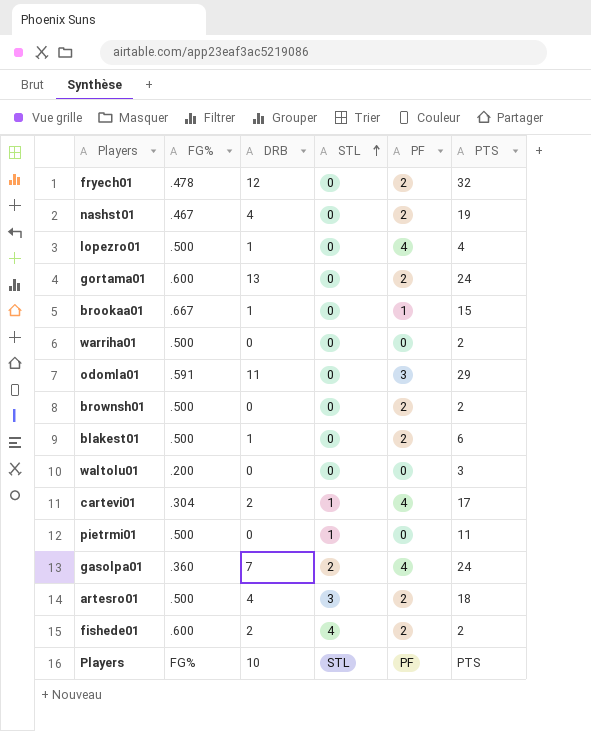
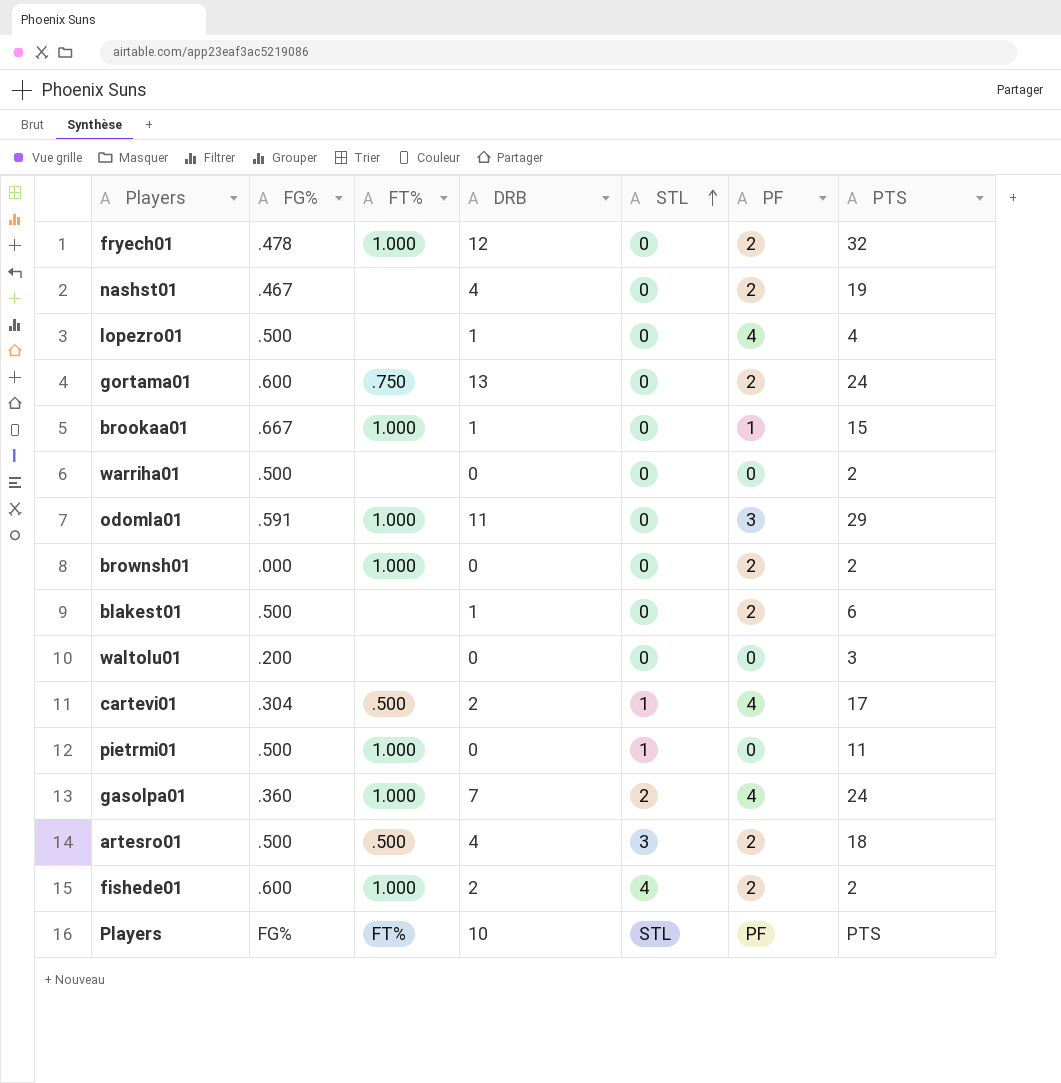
column FT% | position: none -> 3
brownsh01 | FG%: .500 -> .000

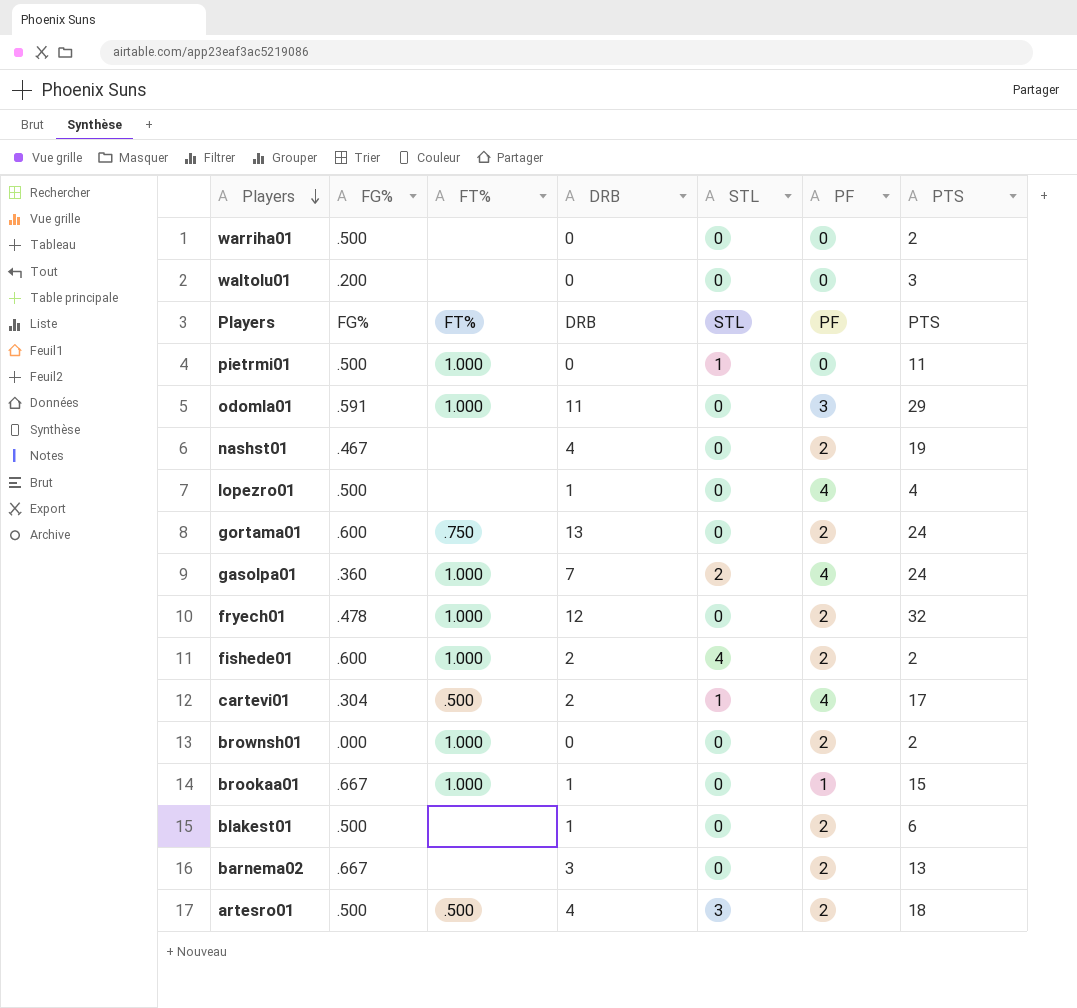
row order: STL ascending -> Players descending
Players | DRB: 10 -> DRB
row barnema02: none -> .667 | none | 3 | 0 | 2 | 13

